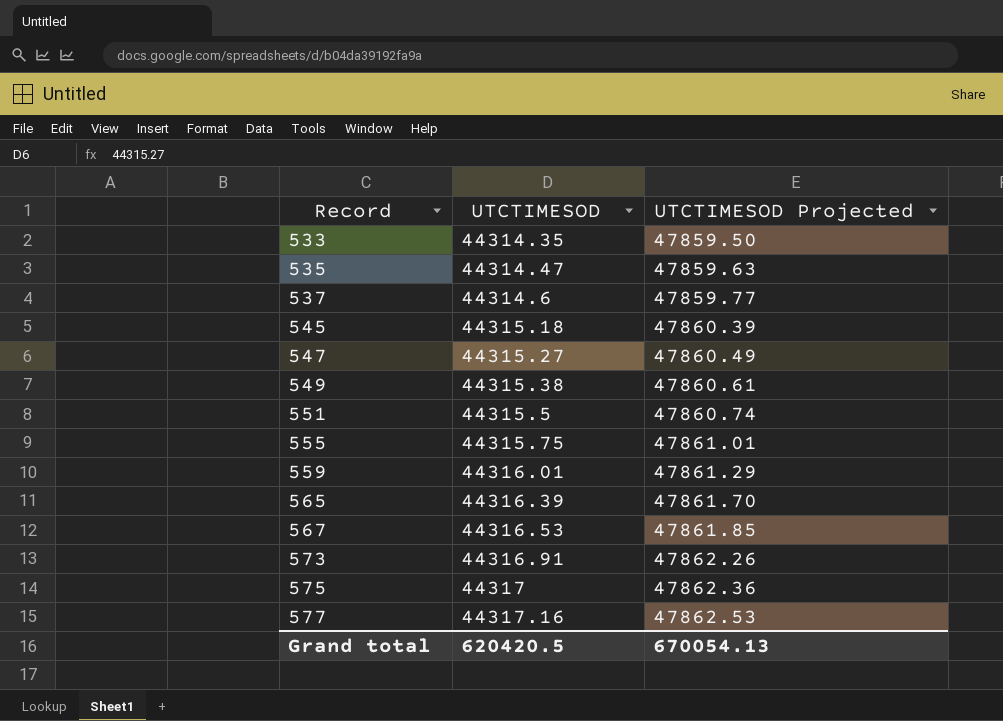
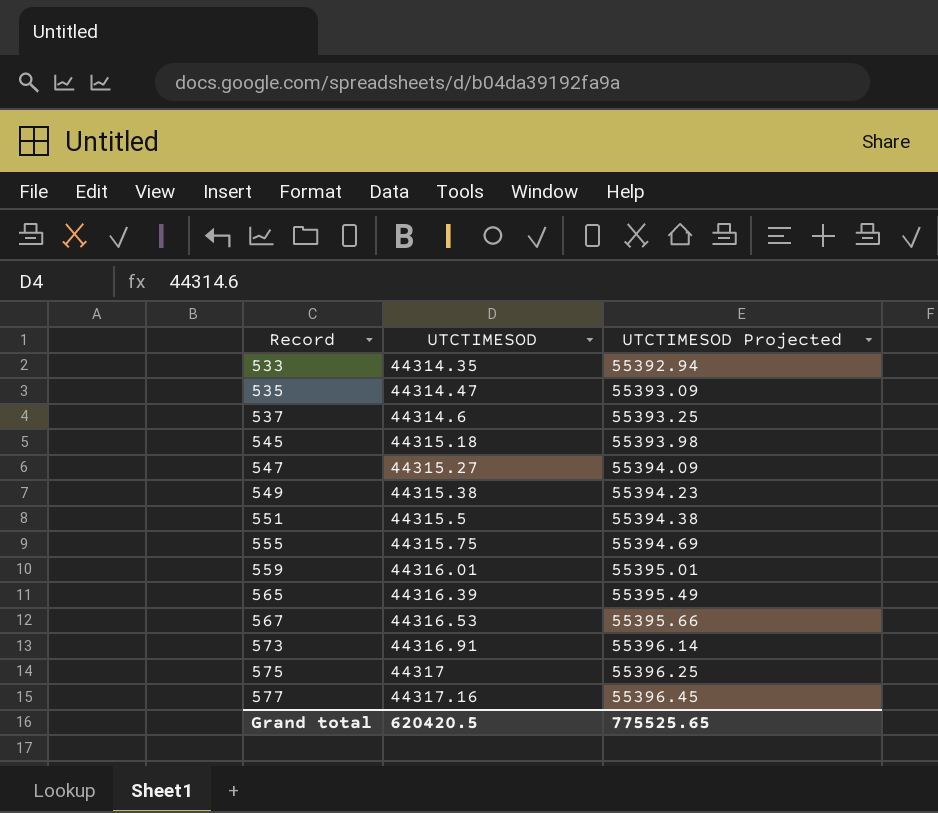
column UTCTIMESOD Projected | formula: [UTCTIMESOD] * 1.08 -> [UTCTIMESOD] * 1.25
Grand total | UTCTIMESOD Projected: 670054.13 -> 775525.65

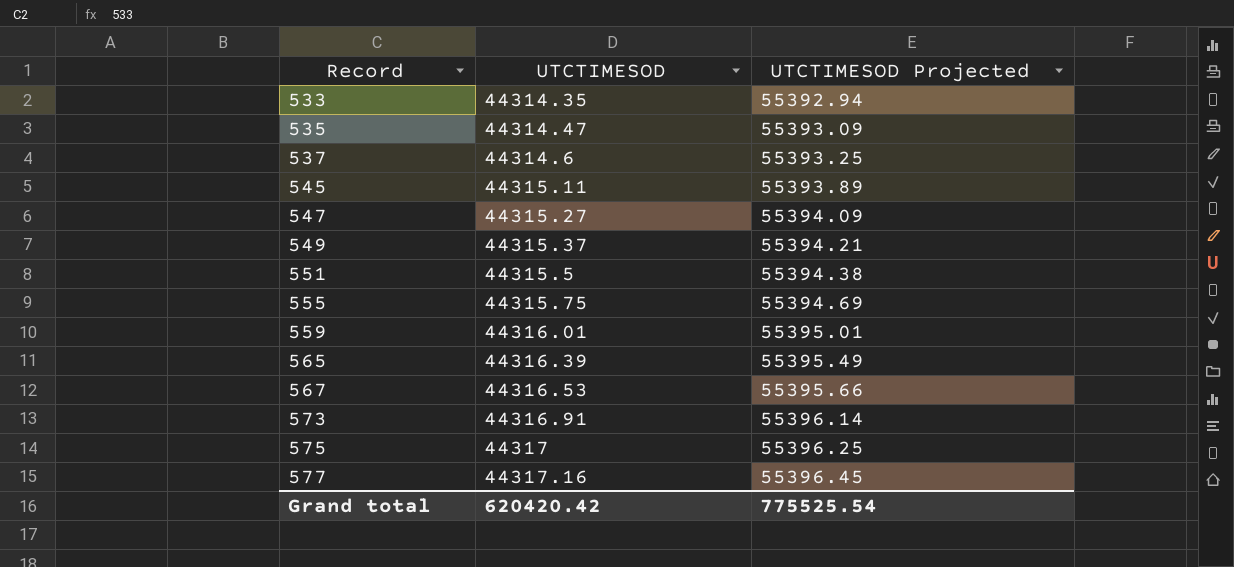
545 | UTCTIMESOD: 44315.18 -> 44315.11
545 | UTCTIMESOD Projected: 55393.98 -> 55393.89
549 | UTCTIMESOD: 44315.38 -> 44315.37
549 | UTCTIMESOD Projected: 55394.23 -> 55394.21
Grand total | UTCTIMESOD: 620420.5 -> 620420.42
Grand total | UTCTIMESOD Projected: 775525.65 -> 775525.54

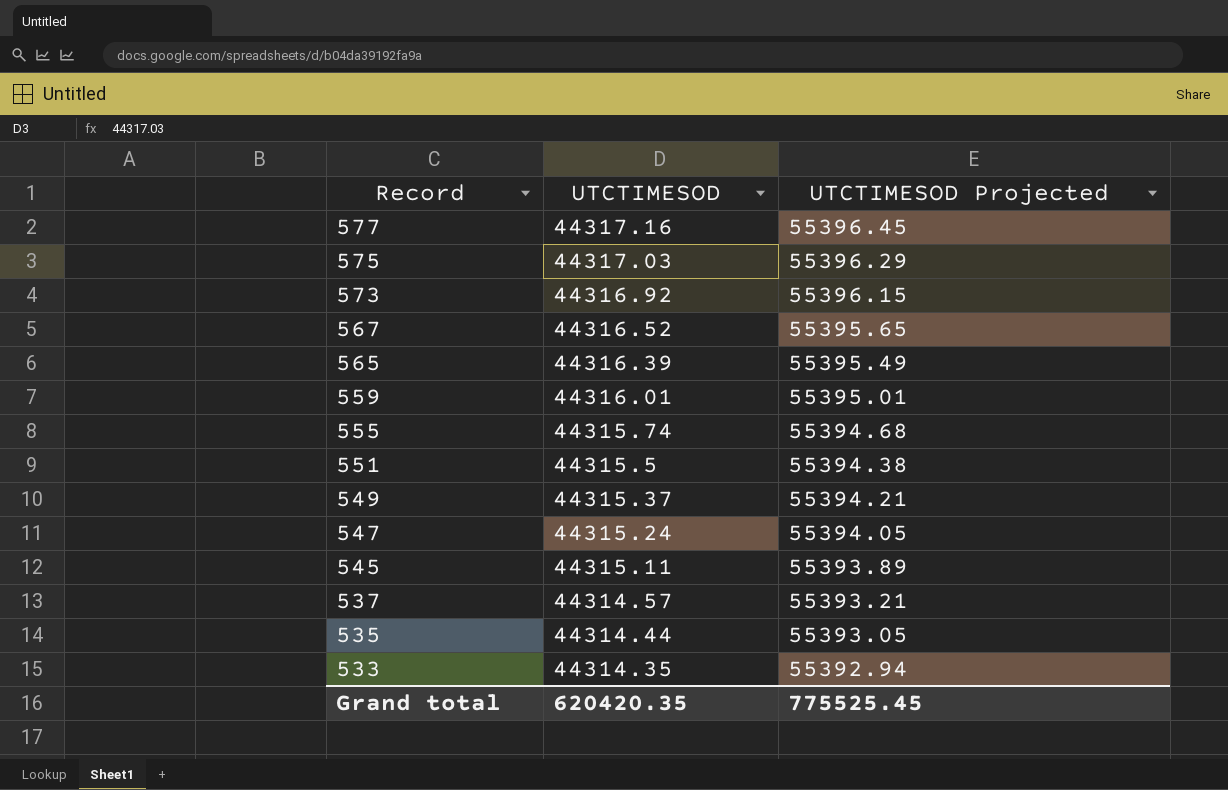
row order: Record ascending -> Record descending
575 | UTCTIMESOD: 44317 -> 44317.03
575 | UTCTIMESOD Projected: 55396.25 -> 55396.29
573 | UTCTIMESOD: 44316.91 -> 44316.92
573 | UTCTIMESOD Projected: 55396.14 -> 55396.15
567 | UTCTIMESOD: 44316.53 -> 44316.52
567 | UTCTIMESOD Projected: 55395.66 -> 55395.65
555 | UTCTIMESOD: 44315.75 -> 44315.74
555 | UTCTIMESOD Projected: 55394.69 -> 55394.68
547 | UTCTIMESOD: 44315.27 -> 44315.24
547 | UTCTIMESOD Projected: 55394.09 -> 55394.05
537 | UTCTIMESOD: 44314.6 -> 44314.57
537 | UTCTIMESOD Projected: 55393.25 -> 55393.21
535 | UTCTIMESOD: 44314.47 -> 44314.44
535 | UTCTIMESOD Projected: 55393.09 -> 55393.05
Grand total | UTCTIMESOD: 620420.42 -> 620420.35
Grand total | UTCTIMESOD Projected: 775525.54 -> 775525.45

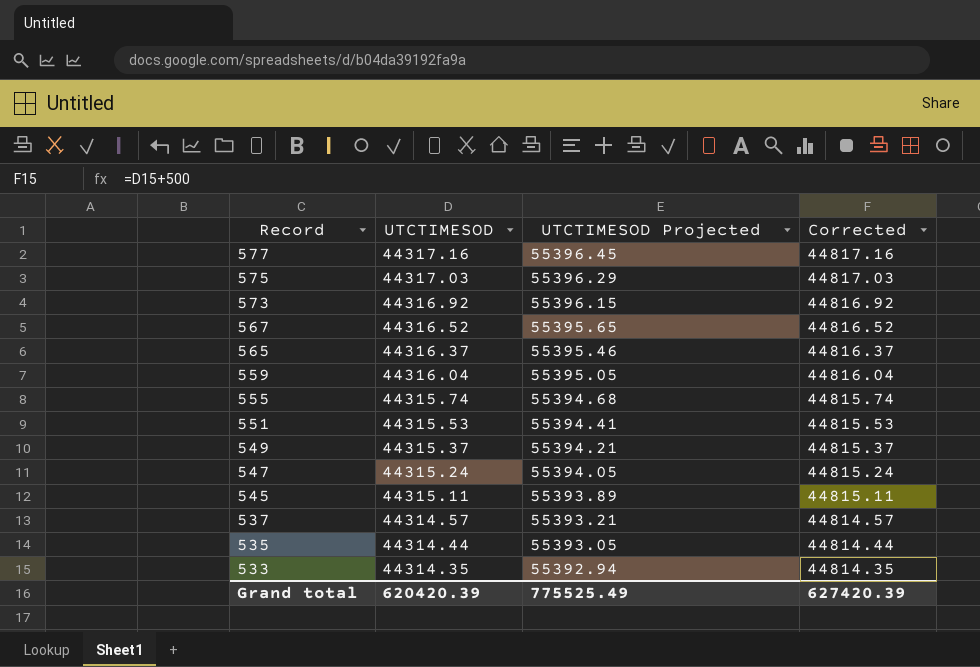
column Corrected | formula: none -> [UTCTIMESOD] + 500
565 | UTCTIMESOD: 44316.39 -> 44316.37
565 | UTCTIMESOD Projected: 55395.49 -> 55395.46
559 | UTCTIMESOD: 44316.01 -> 44316.04
559 | UTCTIMESOD Projected: 55395.01 -> 55395.05
551 | UTCTIMESOD: 44315.5 -> 44315.53
551 | UTCTIMESOD Projected: 55394.38 -> 55394.41
Grand total | UTCTIMESOD: 620420.35 -> 620420.39
Grand total | UTCTIMESOD Projected: 775525.45 -> 775525.49

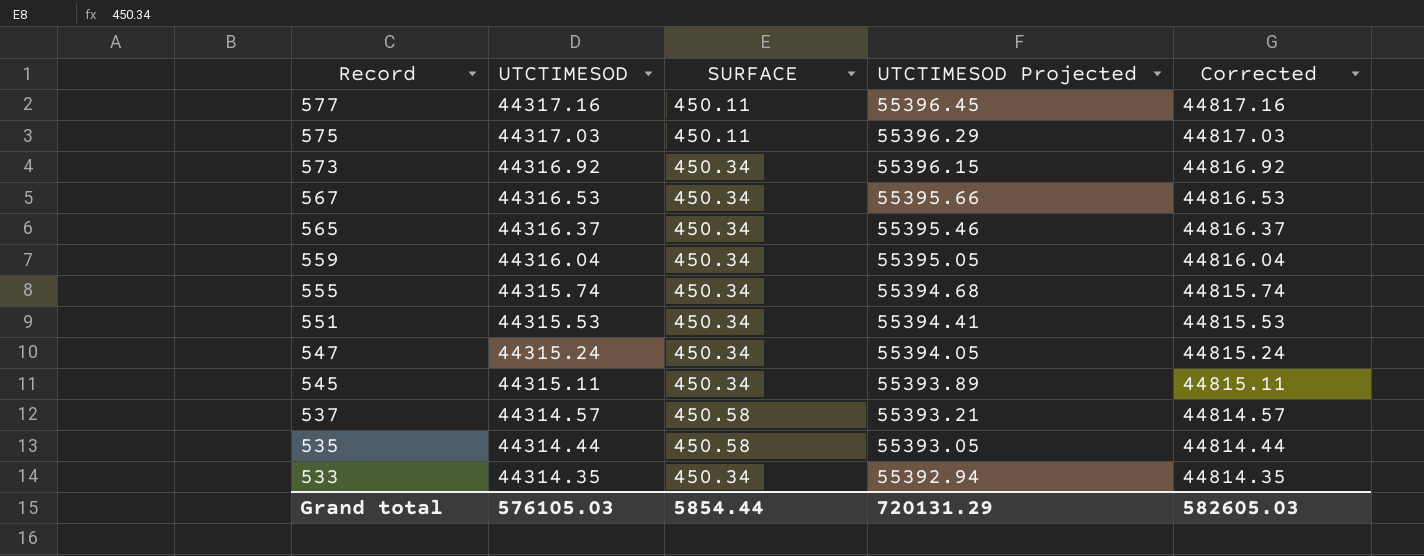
column SURFACE | position: none -> 3
row 549: 44315.37 | 55394.21 | 44815.37 -> none
567 | UTCTIMESOD: 44316.52 -> 44316.53
567 | UTCTIMESOD Projected: 55395.65 -> 55395.66
567 | Corrected: 44816.52 -> 44816.53
Grand total | UTCTIMESOD: 620420.39 -> 576105.03
Grand total | UTCTIMESOD Projected: 775525.49 -> 720131.29
Grand total | Corrected: 627420.39 -> 582605.03

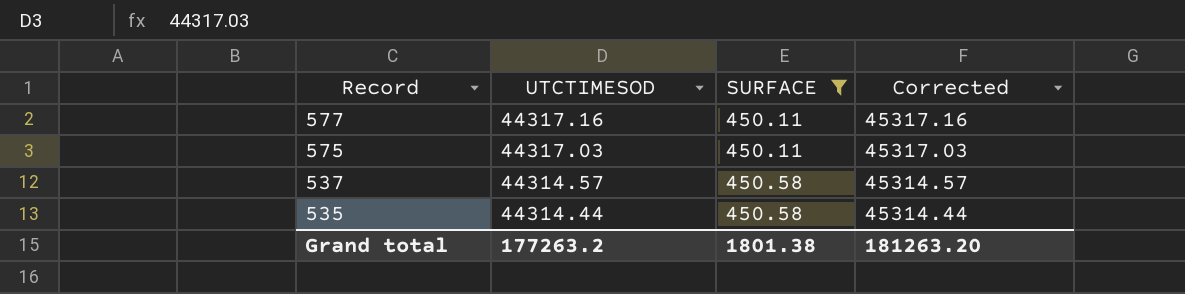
filter: none -> SURFACE != 450.34
column UTCTIMESOD Projected | formula: [UTCTIMESOD] * 1.25 -> none
column Corrected | formula: [UTCTIMESOD] + 500 -> [UTCTIMESOD] + 1000
Grand total | UTCTIMESOD: 576105.03 -> 177263.2
Grand total | SURFACE: 5854.44 -> 1801.38
Grand total | Corrected: 582605.03 -> 181263.20

